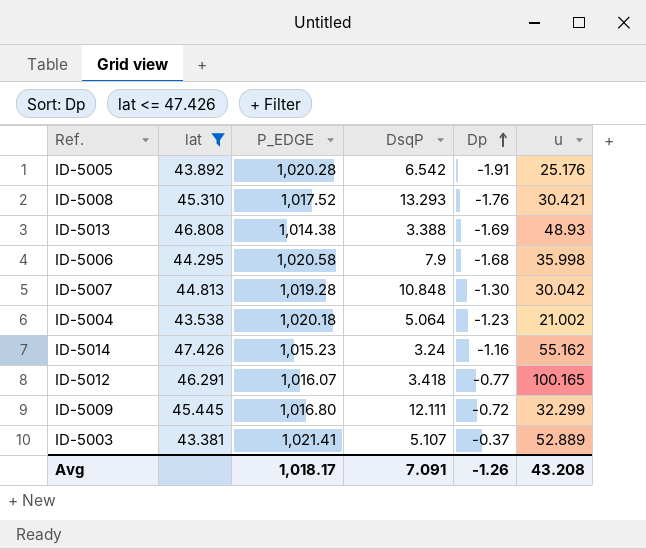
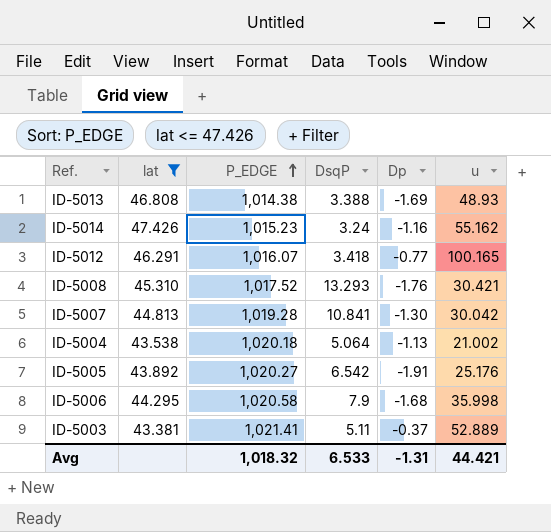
row order: Dp ascending -> P_EDGE ascending
row ID-5009: 45.445 | 1,016.80 | 12.111 | -0.72 | 32.299 -> none
ID-5007 | DsqP: 10.848 -> 10.841
ID-5004 | Dp: -1.23 -> -1.13
ID-5005 | P_EDGE: 1,020.28 -> 1,020.27
ID-5003 | DsqP: 5.107 -> 5.11
Avg | P_EDGE: 1,018.17 -> 1,018.32
Avg | DsqP: 7.091 -> 6.533
Avg | Dp: -1.26 -> -1.31
Avg | u: 43.208 -> 44.421

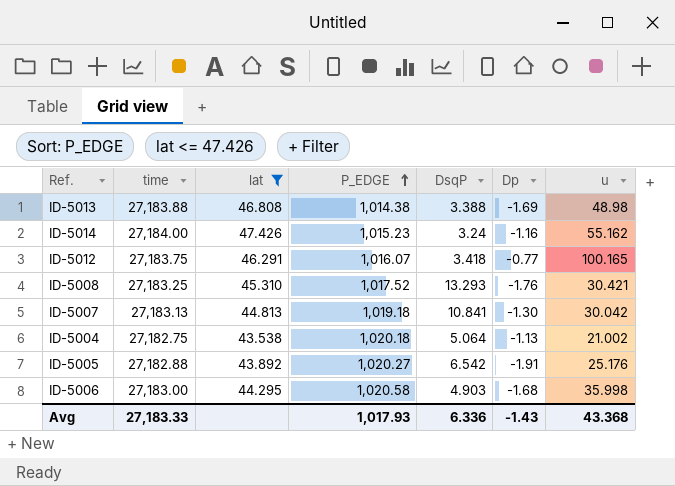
column time | position: none -> 2
row ID-5003: 43.381 | 1,021.41 | 5.11 | -0.37 | 52.889 -> none
ID-5013 | u: 48.93 -> 48.98
ID-5007 | P_EDGE: 1,019.28 -> 1,019.18
ID-5006 | DsqP: 7.9 -> 4.903
Avg | P_EDGE: 1,018.32 -> 1,017.93
Avg | DsqP: 6.533 -> 6.336
Avg | Dp: -1.31 -> -1.43
Avg | u: 44.421 -> 43.368

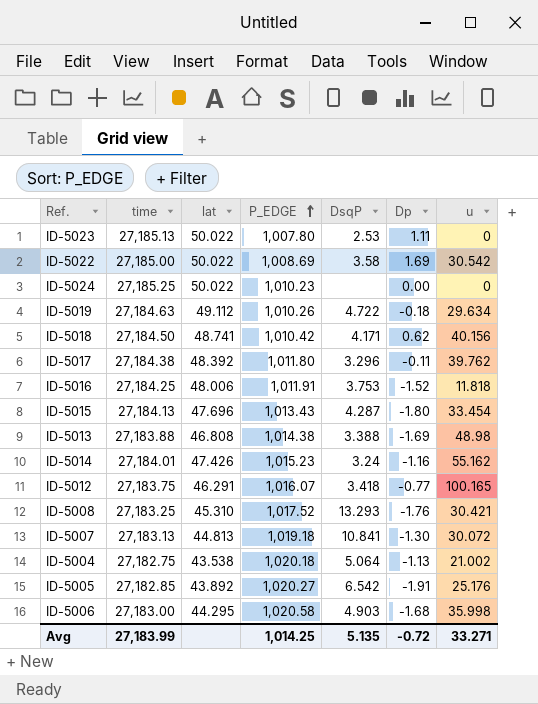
filter: lat <= 47.426 -> none
ID-5014 | time: 27,184.00 -> 27,184.01
ID-5007 | u: 30.042 -> 30.072
ID-5005 | time: 27,182.88 -> 27,182.85
Avg | time: 27,183.33 -> 27,183.99
Avg | P_EDGE: 1,017.93 -> 1,014.25
Avg | DsqP: 6.336 -> 5.135
Avg | Dp: -1.43 -> -0.72
Avg | u: 43.368 -> 33.271

